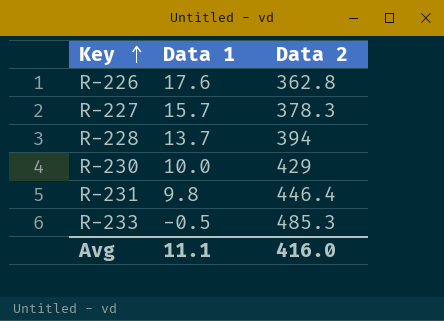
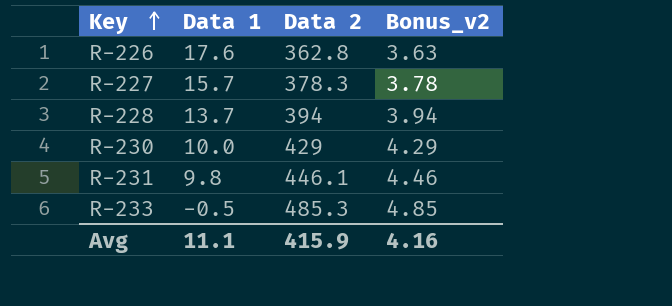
column Bonus_v2 | formula: none -> [Data 2] * 0.01
R-231 | Data 2: 446.4 -> 446.1
Avg | Data 2: 416.0 -> 415.9

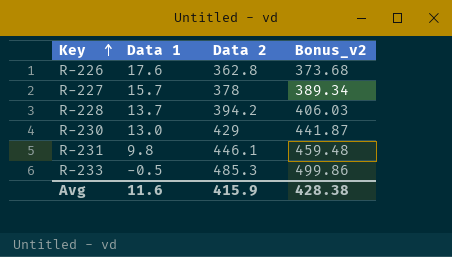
column Bonus_v2 | formula: [Data 2] * 0.01 -> [Data 2] * 1.03
R-227 | Data 2: 378.3 -> 378
R-228 | Data 2: 394 -> 394.2
R-230 | Data 1: 10.0 -> 13.0
Avg | Data 1: 11.1 -> 11.6
Avg | Bonus_v2: 4.16 -> 428.38

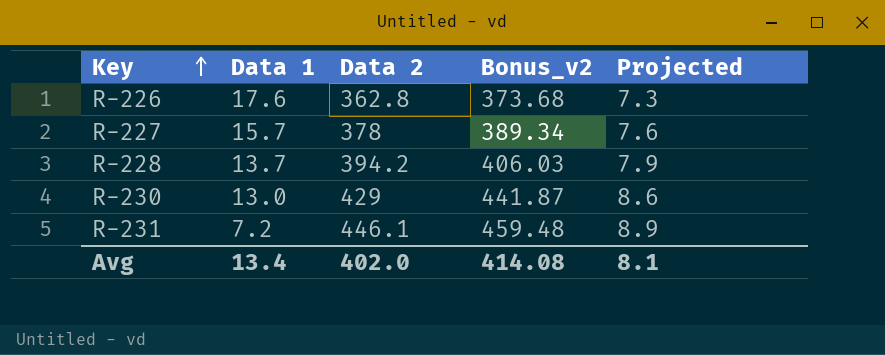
column Projected | formula: none -> [Data 2] * 0.02
row R-233: -0.5 | 485.3 | 499.86 -> none
R-231 | Data 1: 9.8 -> 7.2
Avg | Data 1: 11.6 -> 13.4
Avg | Data 2: 415.9 -> 402.0
Avg | Bonus_v2: 428.38 -> 414.08

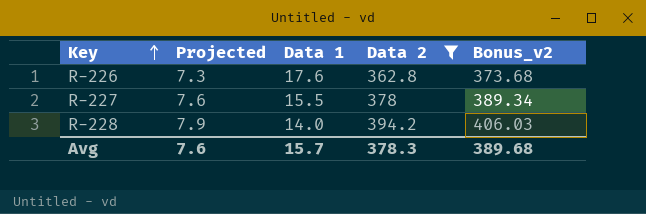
filter: none -> Data 2 <= 394.2
column Projected | position: 5 -> 2
R-227 | Data 1: 15.7 -> 15.5
R-228 | Data 1: 13.7 -> 14.0
Avg | Projected: 8.1 -> 7.6
Avg | Data 1: 13.4 -> 15.7
Avg | Data 2: 402.0 -> 378.3
Avg | Bonus_v2: 414.08 -> 389.68

